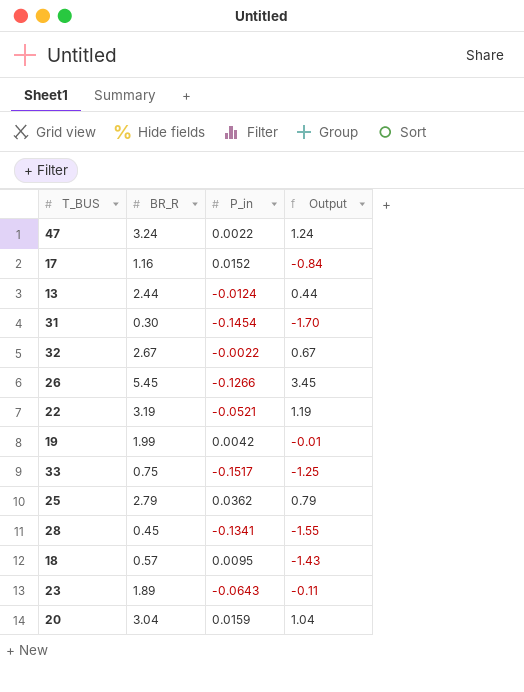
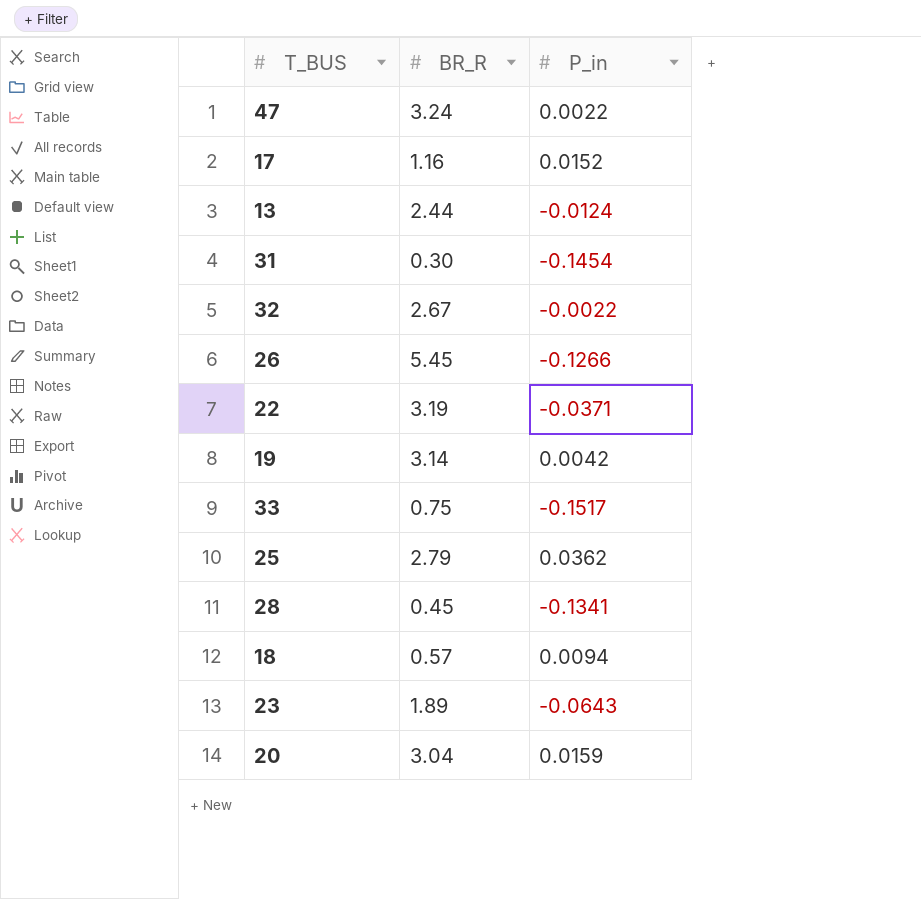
column Output | formula: [BR_R] - 2 -> none
22 | P_in: -0.0521 -> -0.0371
19 | BR_R: 1.99 -> 3.14
18 | P_in: 0.0095 -> 0.0094

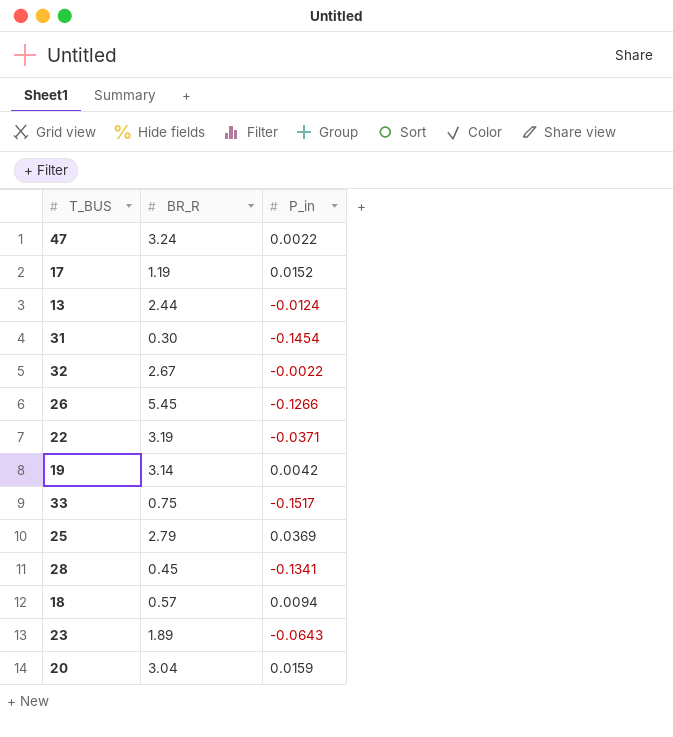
17 | BR_R: 1.16 -> 1.19
25 | P_in: 0.0362 -> 0.0369

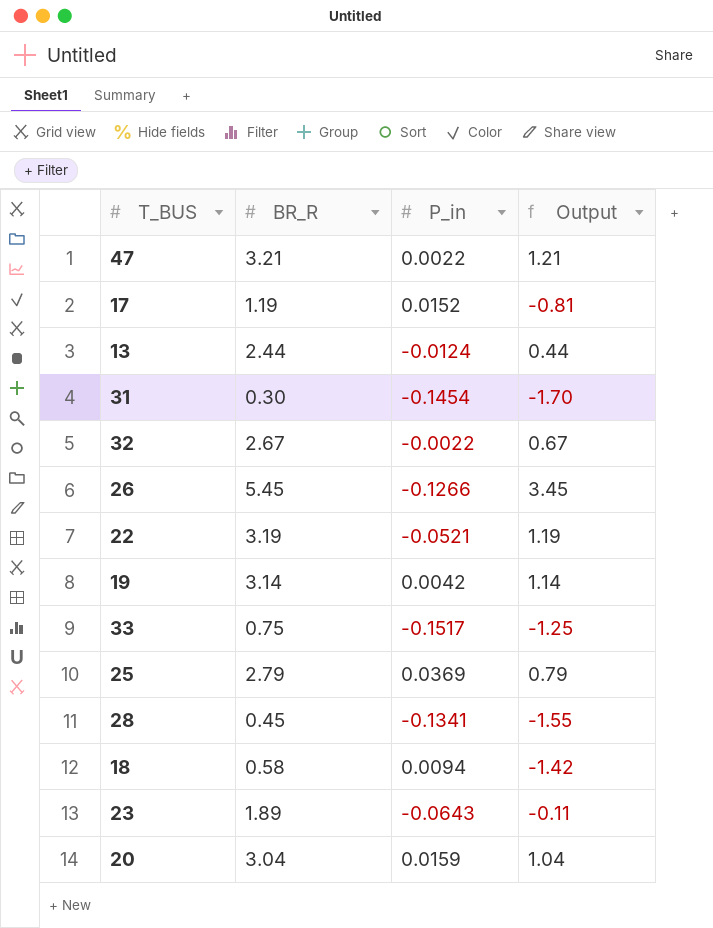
column Output | formula: none -> [BR_R] - 2
47 | BR_R: 3.24 -> 3.21
22 | P_in: -0.0371 -> -0.0521
18 | BR_R: 0.57 -> 0.58

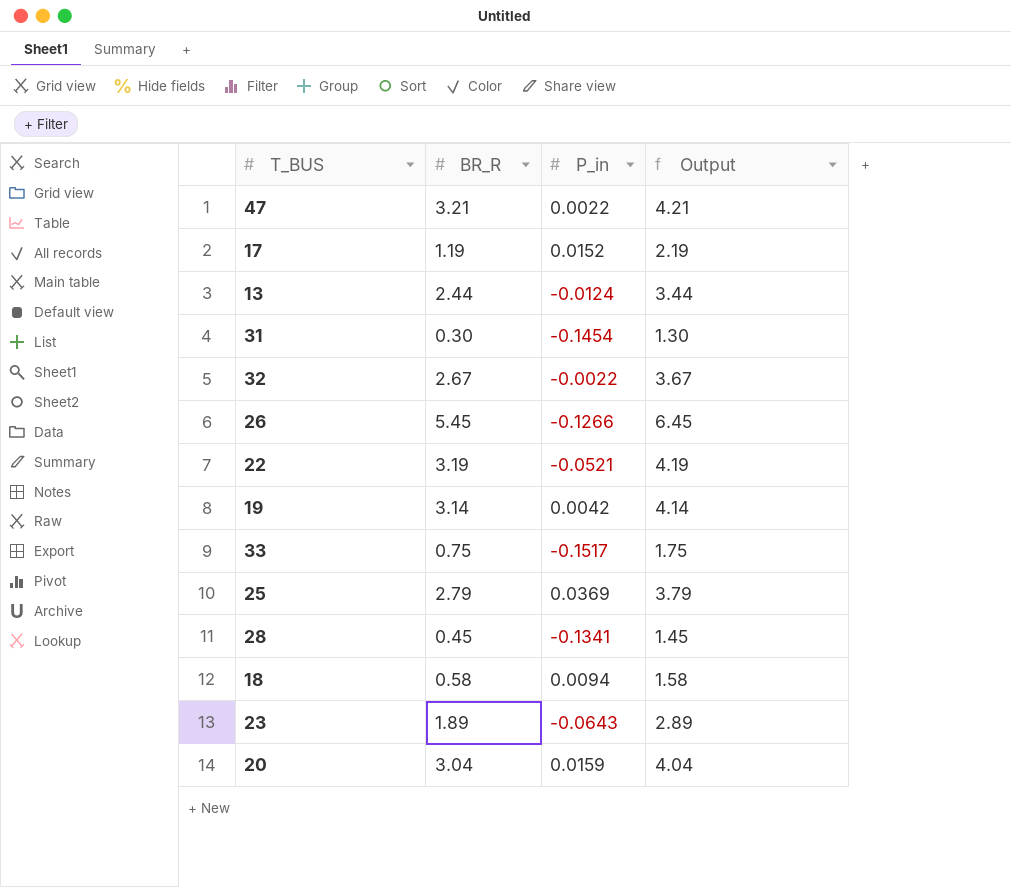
column Output | formula: [BR_R] - 2 -> [BR_R] + 1

